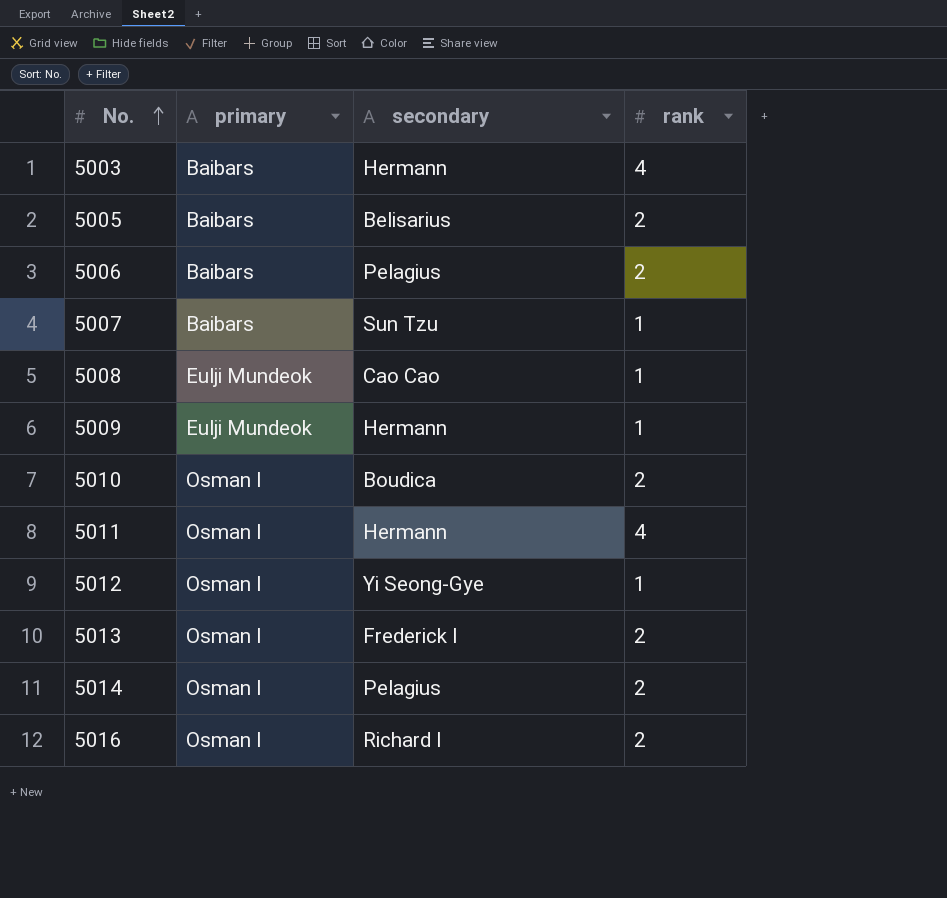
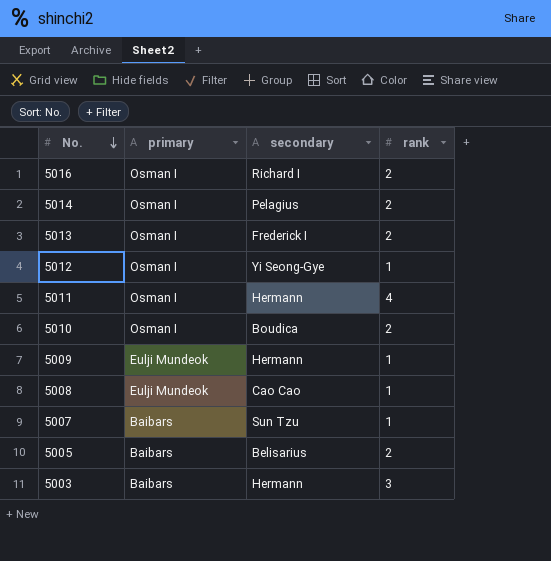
row order: No. ascending -> No. descending
row 5006: Baibars | Pelagius | 2 -> none
5003 | rank: 4 -> 3

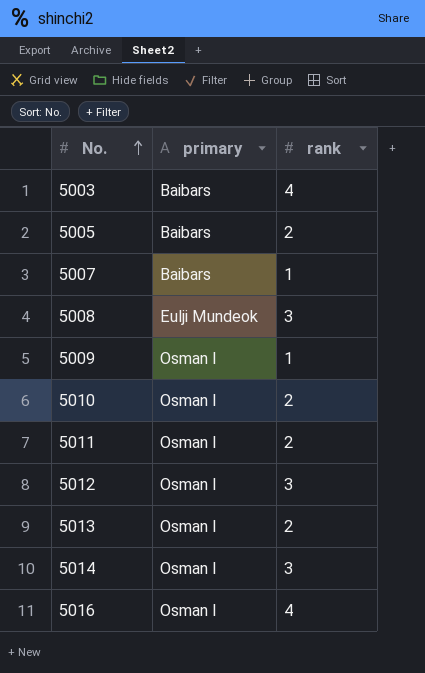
row order: No. descending -> No. ascending
column secondary | position: 3 -> none
5003 | rank: 3 -> 4
5008 | rank: 1 -> 3
5009 | primary: Eulji Mundeok -> Osman I
5011 | rank: 4 -> 2
5012 | rank: 1 -> 3
5014 | rank: 2 -> 3
5016 | rank: 2 -> 4

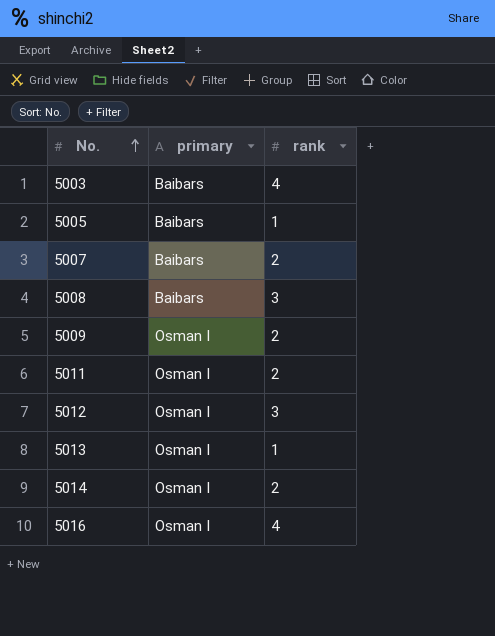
row 5010: Osman I | 2 -> none
5005 | rank: 2 -> 1
5007 | rank: 1 -> 2
5008 | primary: Eulji Mundeok -> Baibars
5009 | rank: 1 -> 2
5013 | rank: 2 -> 1
5014 | rank: 3 -> 2

